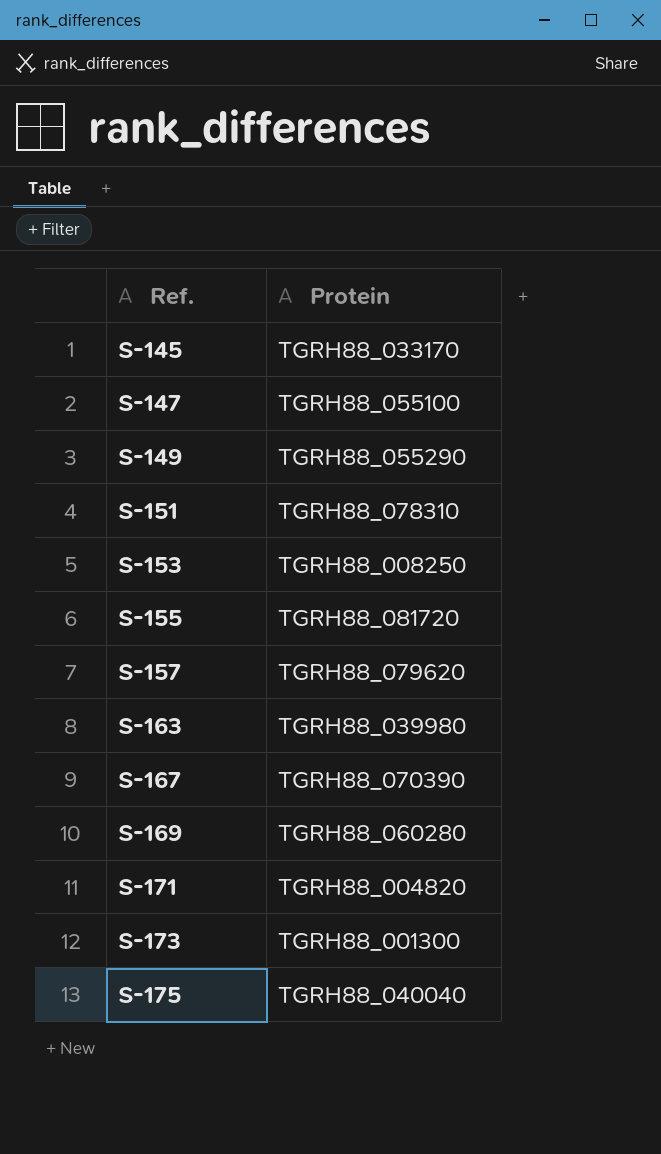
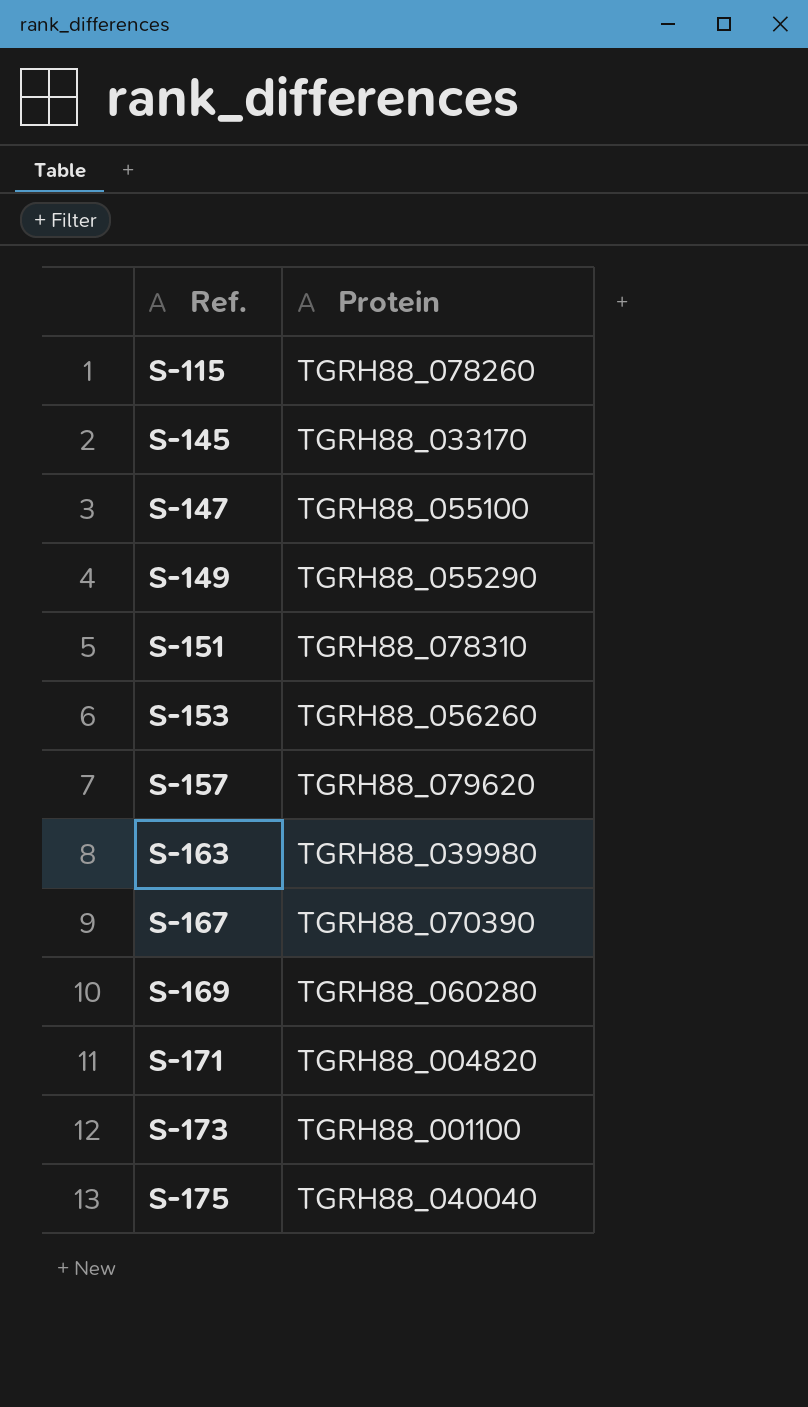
row S-155: TGRH88_081720 -> none
row S-115: none -> TGRH88_078260
S-153 | Protein: TGRH88_008250 -> TGRH88_056260
S-173 | Protein: TGRH88_001300 -> TGRH88_001100

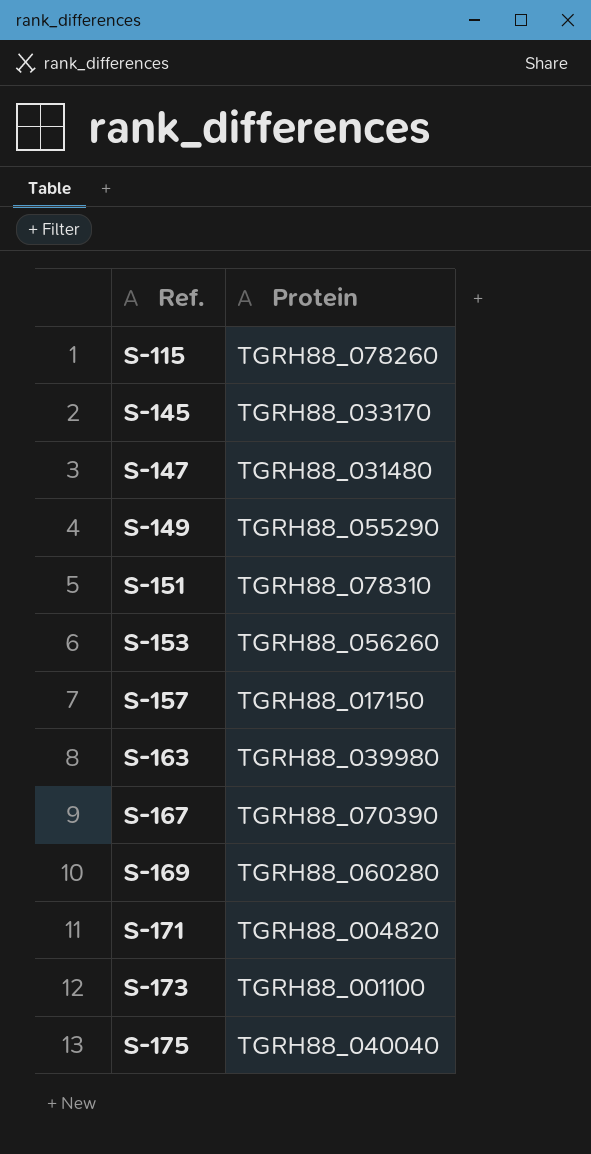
S-147 | Protein: TGRH88_055100 -> TGRH88_031480
S-157 | Protein: TGRH88_079620 -> TGRH88_017150

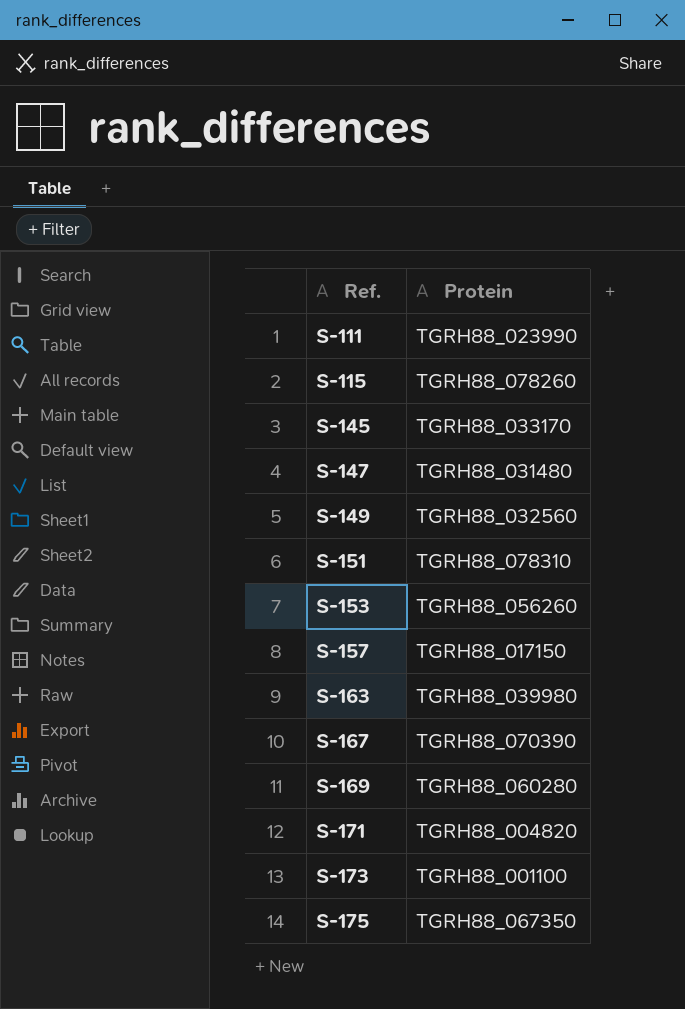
row S-111: none -> TGRH88_023990
S-149 | Protein: TGRH88_055290 -> TGRH88_032560
S-175 | Protein: TGRH88_040040 -> TGRH88_067350

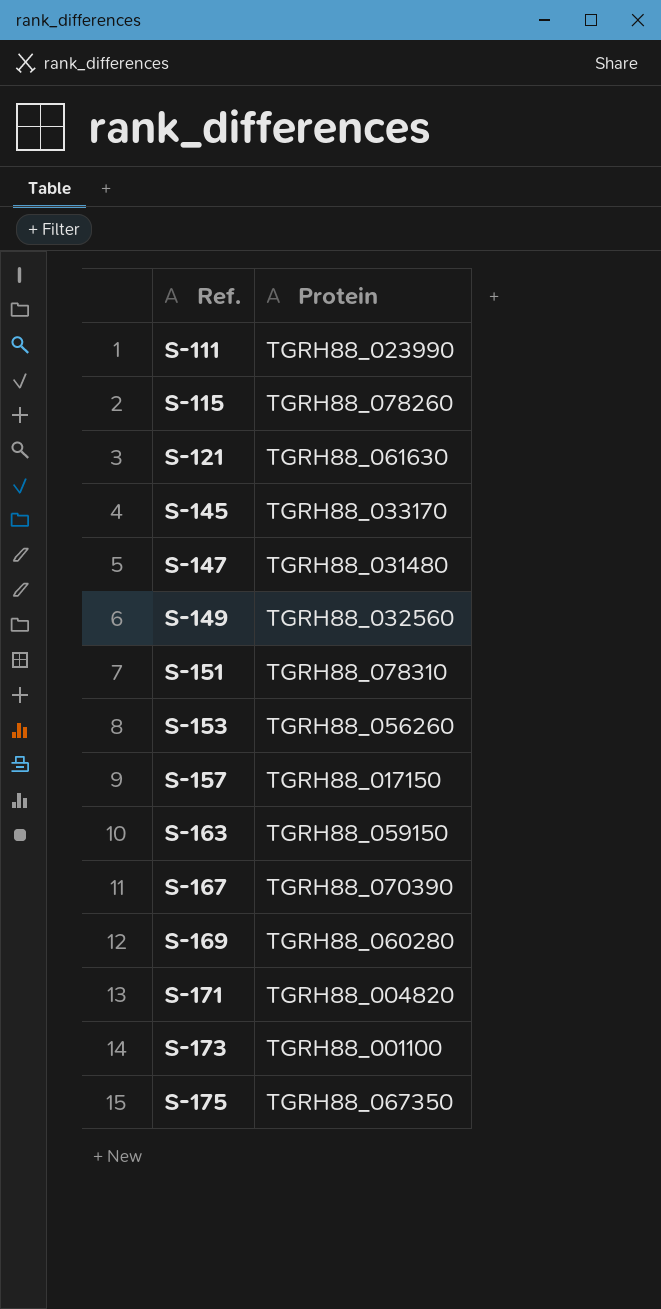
row S-121: none -> TGRH88_061630
S-163 | Protein: TGRH88_039980 -> TGRH88_059150

